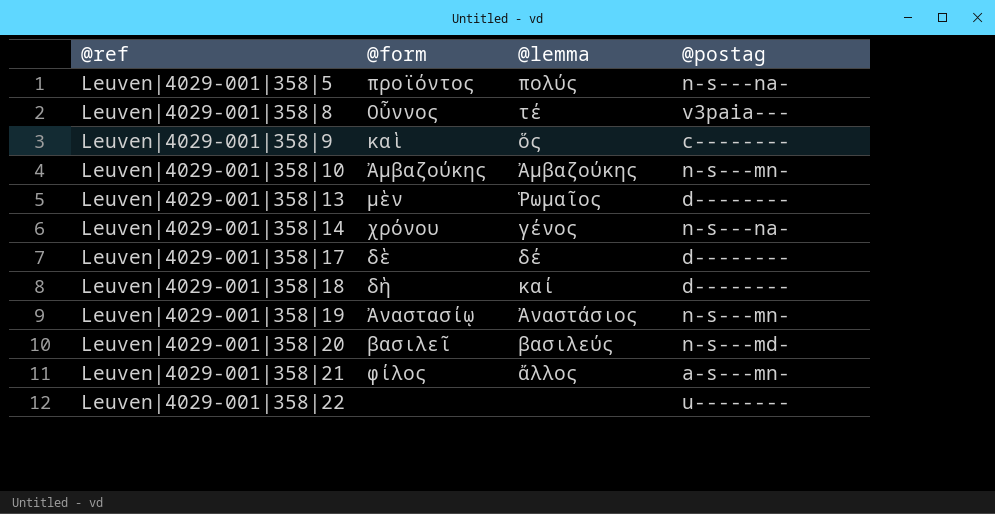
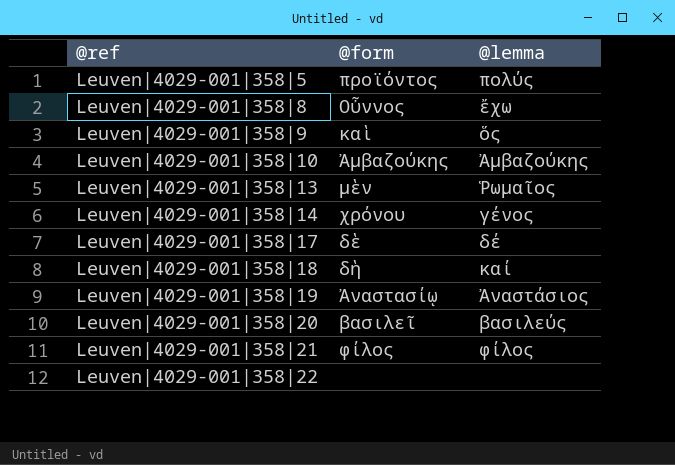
column @postag | position: 4 -> none
Leuven|4029-001|358|8 | @lemma: τέ -> ἔχω
Leuven|4029-001|358|21 | @lemma: ἄλλος -> φίλος

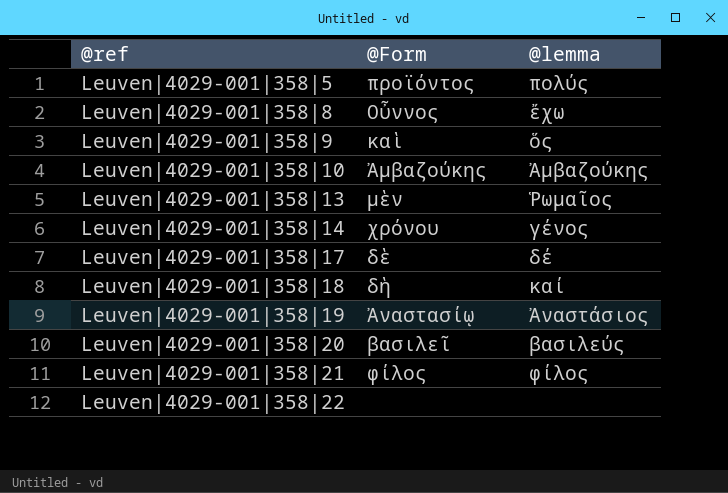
column name: @form -> @Form

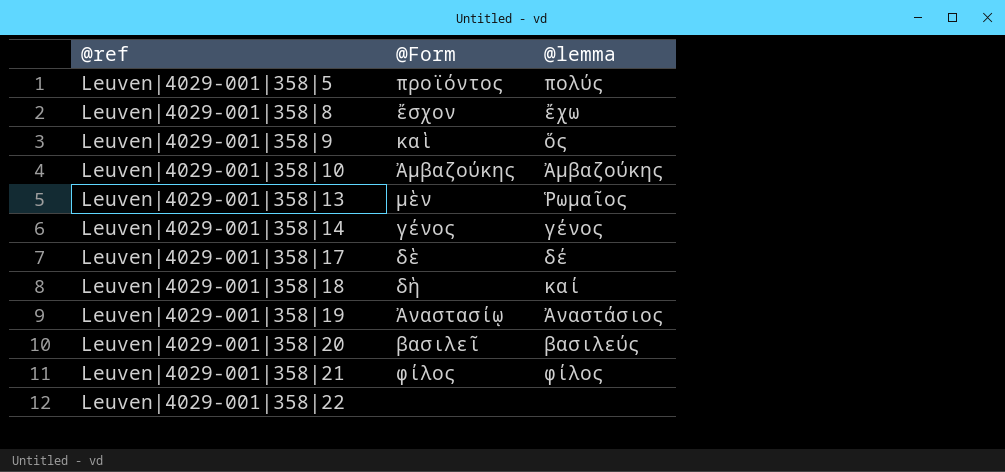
Leuven|4029-001|358|8 | @Form: Οὖννος -> ἔσχον
Leuven|4029-001|358|14 | @Form: χρόνου -> γένος

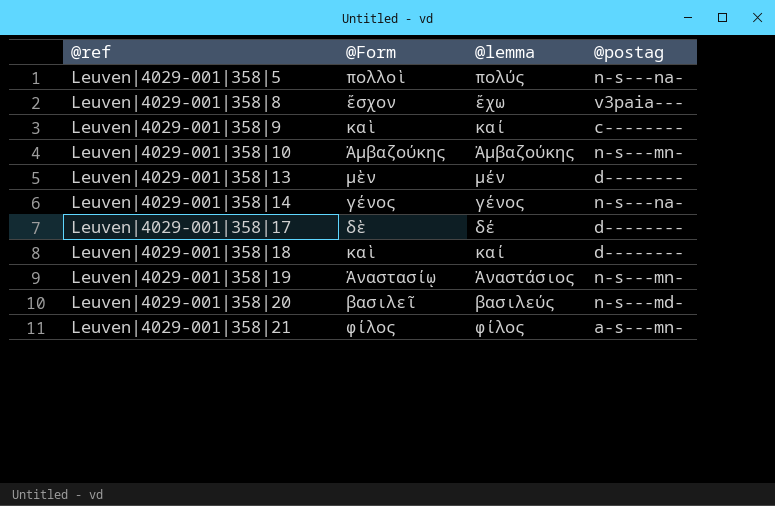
column @postag | position: none -> 4
row Leuven|4029-001|358|22: none | none -> none
Leuven|4029-001|358|5 | @Form: προϊόντος -> πολλοὶ
Leuven|4029-001|358|9 | @lemma: ὅς -> καί
Leuven|4029-001|358|13 | @lemma: Ῥωμαῖος -> μέν
Leuven|4029-001|358|18 | @Form: δὴ -> καὶ

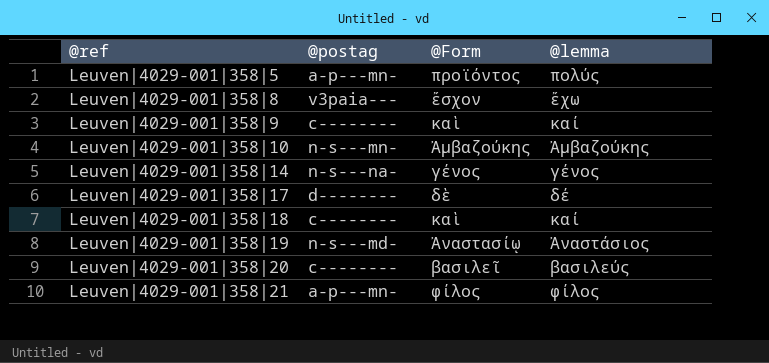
column @postag | position: 4 -> 2
row Leuven|4029-001|358|13: μὲν | μέν | d-------- -> none
Leuven|4029-001|358|5 | @postag: n-s---na- -> a-p---mn-
Leuven|4029-001|358|5 | @Form: πολλοὶ -> προϊόντος
Leuven|4029-001|358|18 | @postag: d-------- -> c--------
Leuven|4029-001|358|19 | @postag: n-s---mn- -> n-s---md-
Leuven|4029-001|358|20 | @postag: n-s---md- -> c--------
Leuven|4029-001|358|21 | @postag: a-s---mn- -> a-p---mn-

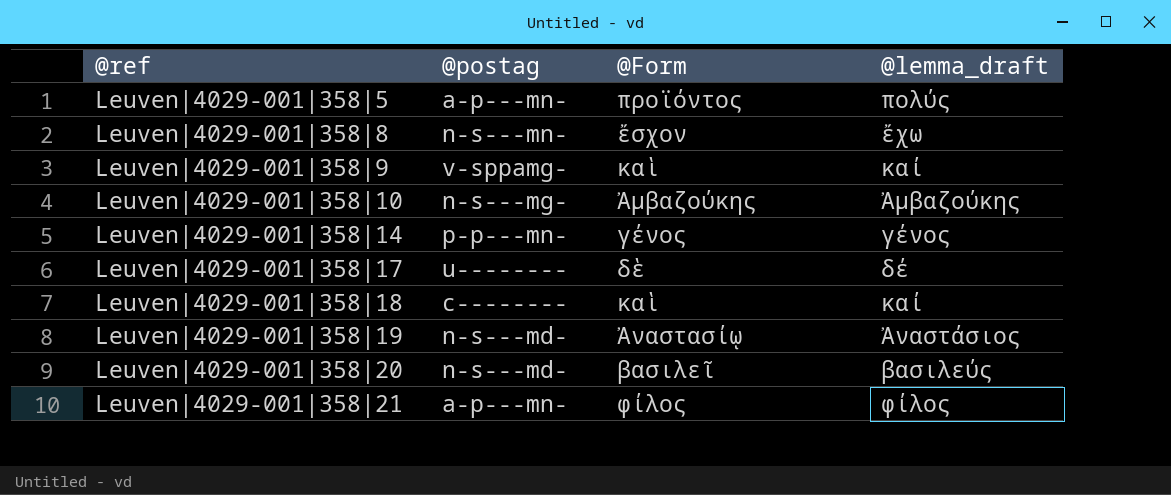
column name: @lemma -> @lemma_draft
Leuven|4029-001|358|8 | @postag: v3paia--- -> n-s---mn-
Leuven|4029-001|358|9 | @postag: c-------- -> v-sppamg-
Leuven|4029-001|358|10 | @postag: n-s---mn- -> n-s---mg-
Leuven|4029-001|358|14 | @postag: n-s---na- -> p-p---mn-
Leuven|4029-001|358|17 | @postag: d-------- -> u--------
Leuven|4029-001|358|20 | @postag: c-------- -> n-s---md-

